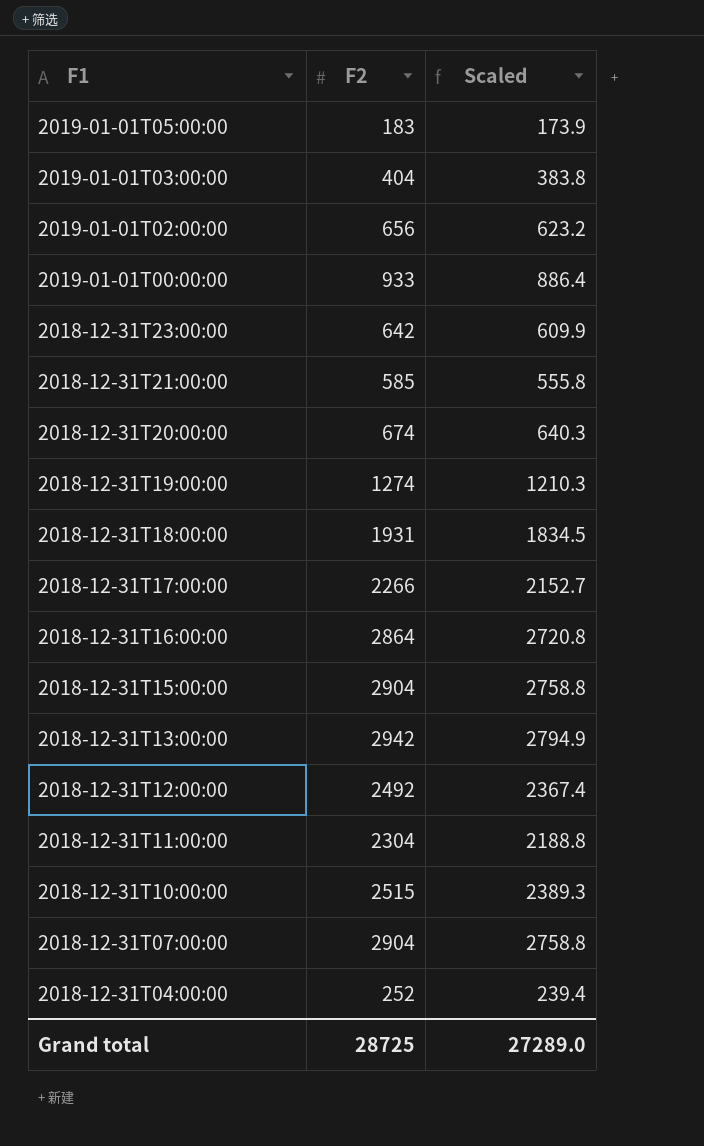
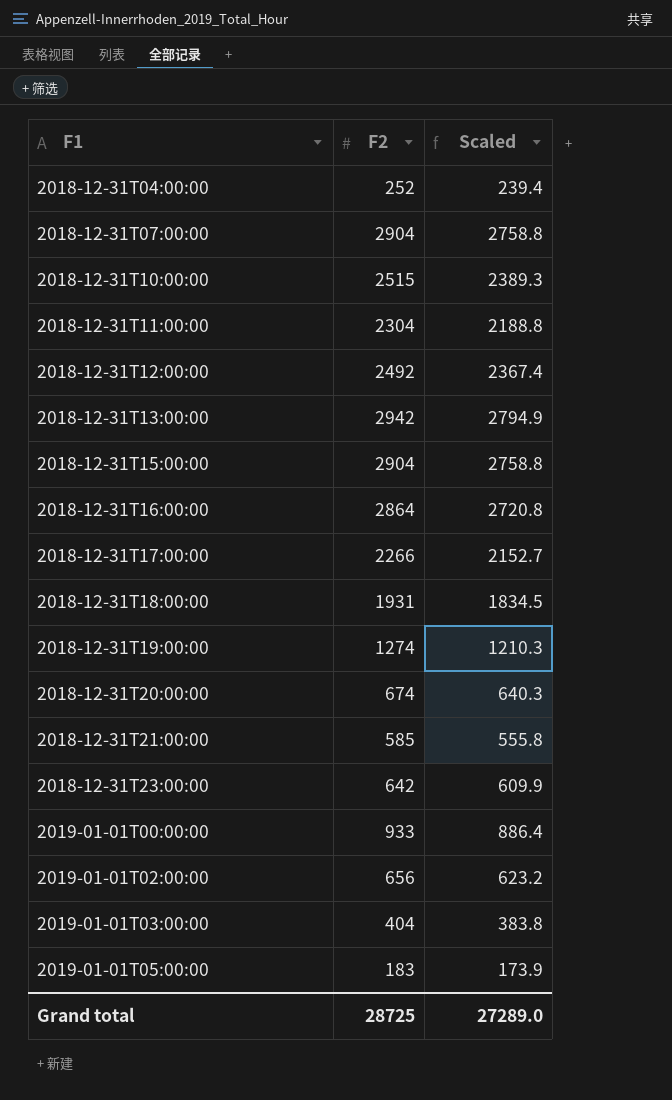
row order: F1 descending -> F1 ascending

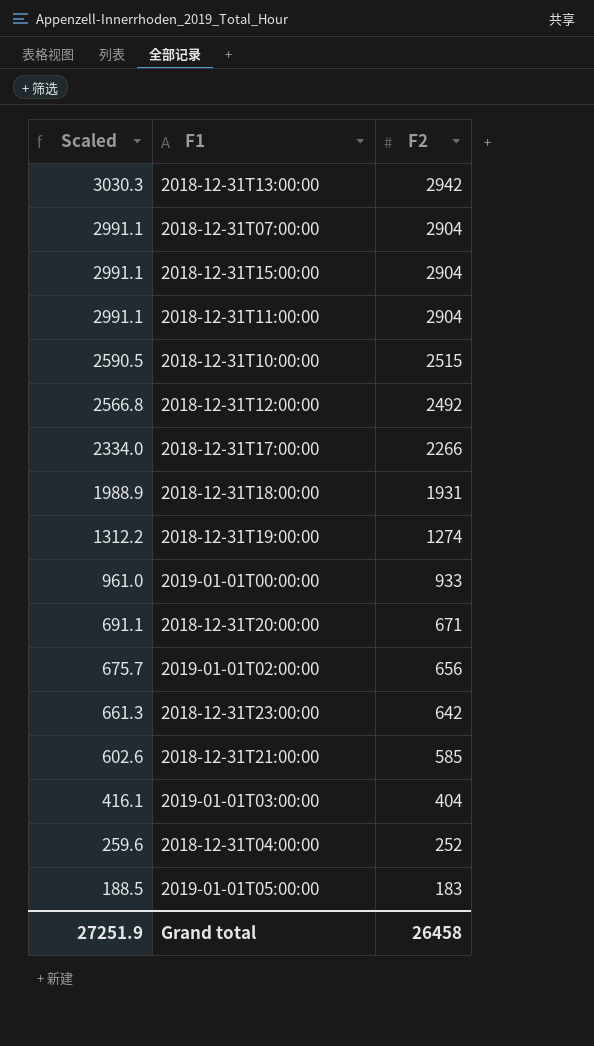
row order: F1 ascending -> Scaled descending
column Scaled | formula: [F2] * 0.95 -> [F2] * 1.03
column Scaled | position: 3 -> 1
row 2018-12-31T16:00:00: 2864 | 2720.8 -> none
2018-12-31T11:00:00 | F2: 2304 -> 2904
2018-12-31T20:00:00 | F2: 674 -> 671
Grand total | Scaled: 27289.0 -> 27251.9
Grand total | F2: 28725 -> 26458

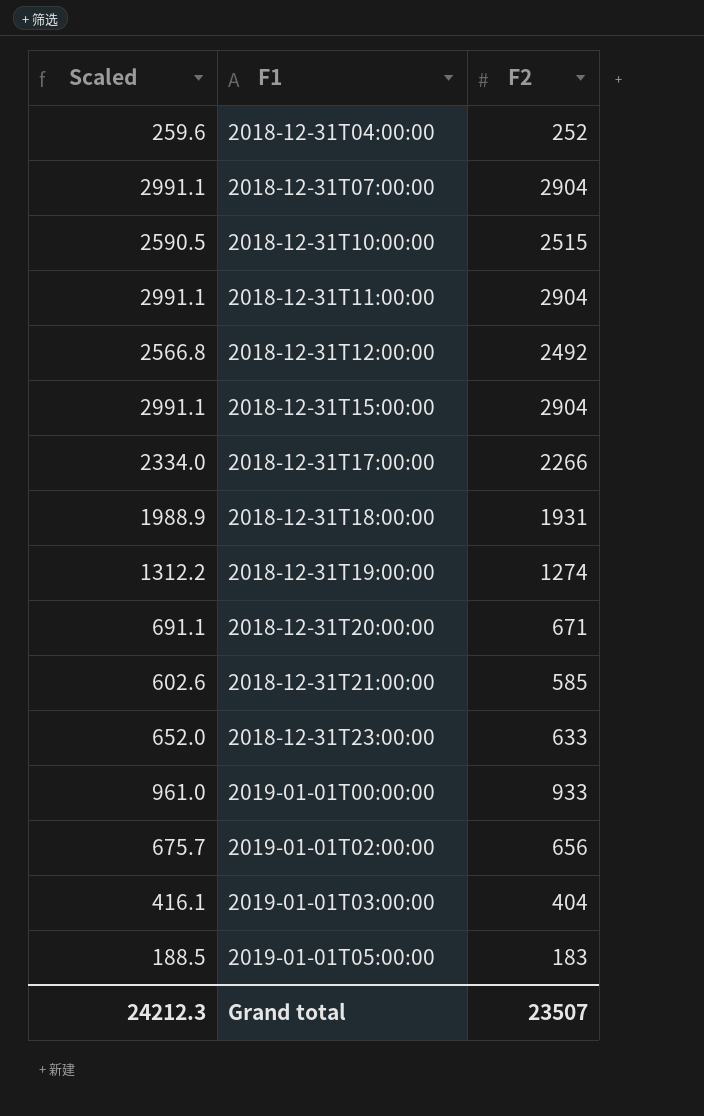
row order: Scaled descending -> F1 ascending
row 2018-12-31T13:00:00: 3030.3 | 2942 -> none
2018-12-31T23:00:00 | Scaled: 661.3 -> 652.0
2018-12-31T23:00:00 | F2: 642 -> 633
Grand total | Scaled: 27251.9 -> 24212.3
Grand total | F2: 26458 -> 23507

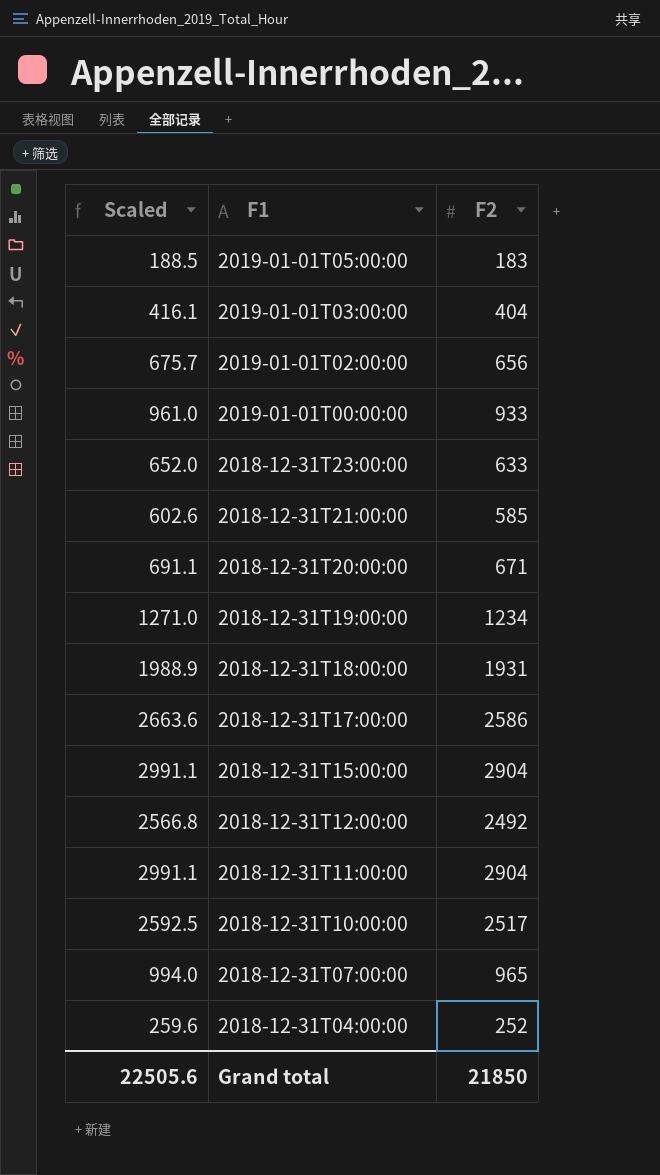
row order: F1 ascending -> F1 descending
2018-12-31T19:00:00 | Scaled: 1312.2 -> 1271.0
2018-12-31T19:00:00 | F2: 1274 -> 1234
2018-12-31T17:00:00 | Scaled: 2334.0 -> 2663.6
2018-12-31T17:00:00 | F2: 2266 -> 2586
2018-12-31T10:00:00 | Scaled: 2590.5 -> 2592.5
2018-12-31T10:00:00 | F2: 2515 -> 2517
2018-12-31T07:00:00 | Scaled: 2991.1 -> 994.0
2018-12-31T07:00:00 | F2: 2904 -> 965
Grand total | Scaled: 24212.3 -> 22505.6
Grand total | F2: 23507 -> 21850

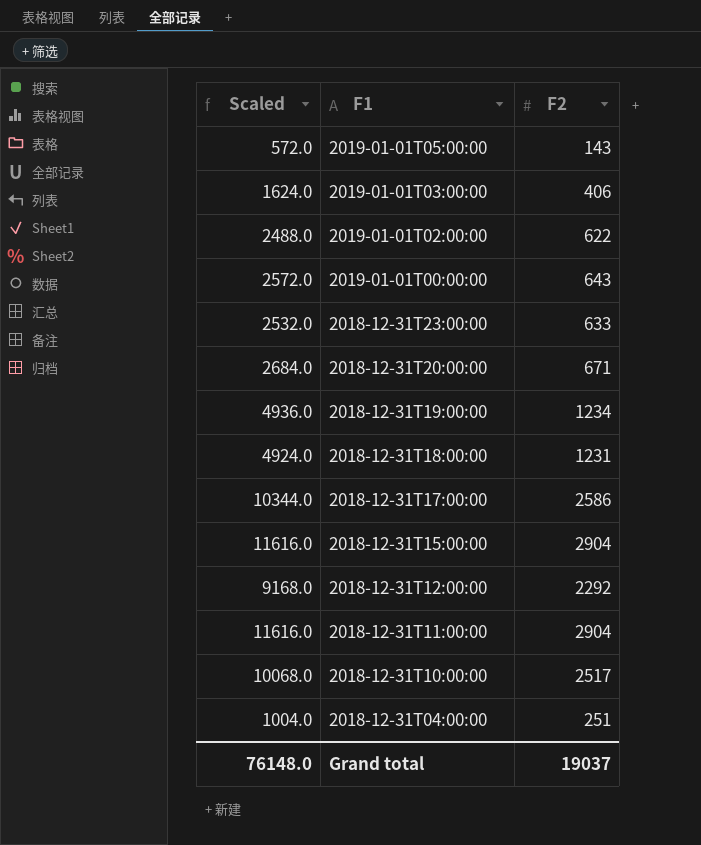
column Scaled | formula: [F2] * 1.03 -> [F2] * 4
row 2018-12-31T21:00:00: 602.6 | 585 -> none
row 2018-12-31T07:00:00: 994.0 | 965 -> none
2019-01-01T05:00:00 | F2: 183 -> 143
2019-01-01T03:00:00 | F2: 404 -> 406
2019-01-01T02:00:00 | F2: 656 -> 622
2019-01-01T00:00:00 | F2: 933 -> 643
2018-12-31T18:00:00 | F2: 1931 -> 1231
2018-12-31T12:00:00 | F2: 2492 -> 2292
2018-12-31T04:00:00 | F2: 252 -> 251
Grand total | Scaled: 22505.6 -> 76148.0
Grand total | F2: 21850 -> 19037

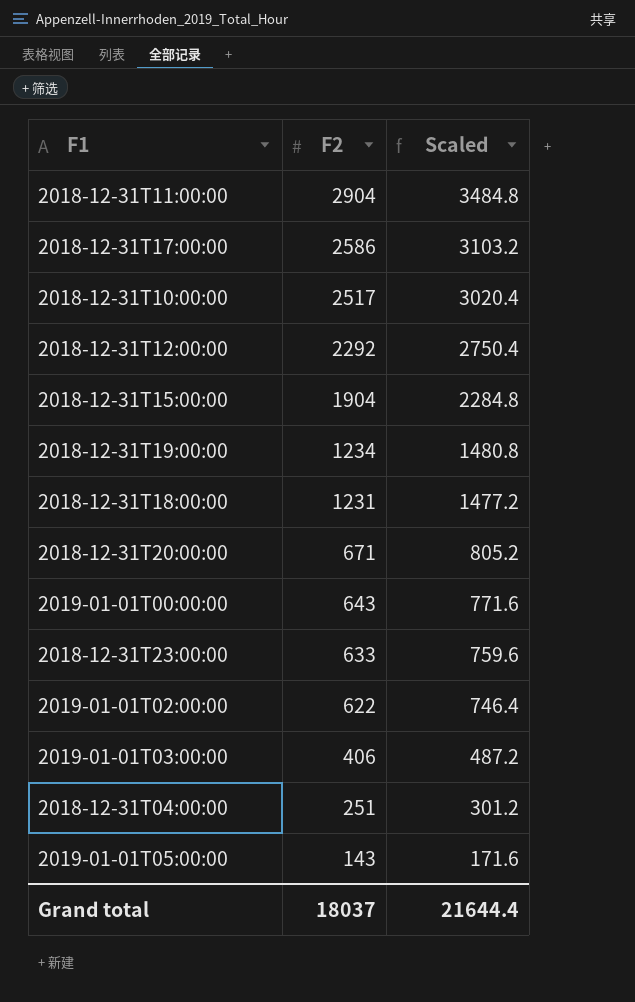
row order: F1 descending -> F2 descending
column Scaled | formula: [F2] * 4 -> [F2] * 1.2
column Scaled | position: 1 -> 3
2018-12-31T15:00:00 | F2: 2904 -> 1904
Grand total | F2: 19037 -> 18037
Grand total | Scaled: 76148.0 -> 21644.4

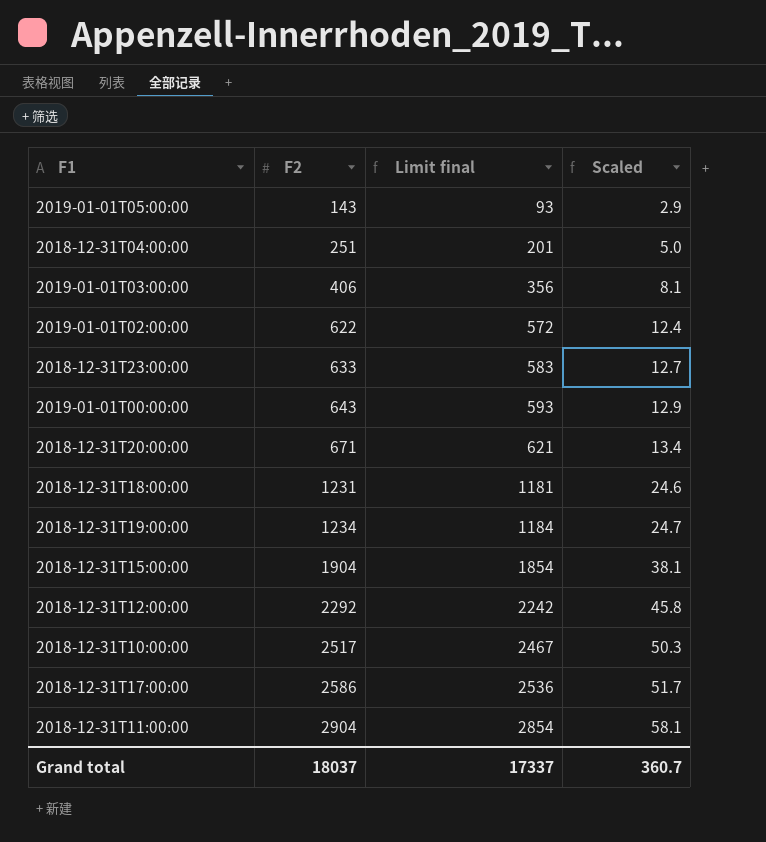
row order: F2 descending -> F2 ascending
column Limit final | formula: none -> [F2] - 50
column Scaled | formula: [F2] * 1.2 -> [F2] * 0.02
Grand total | Scaled: 21644.4 -> 360.7

